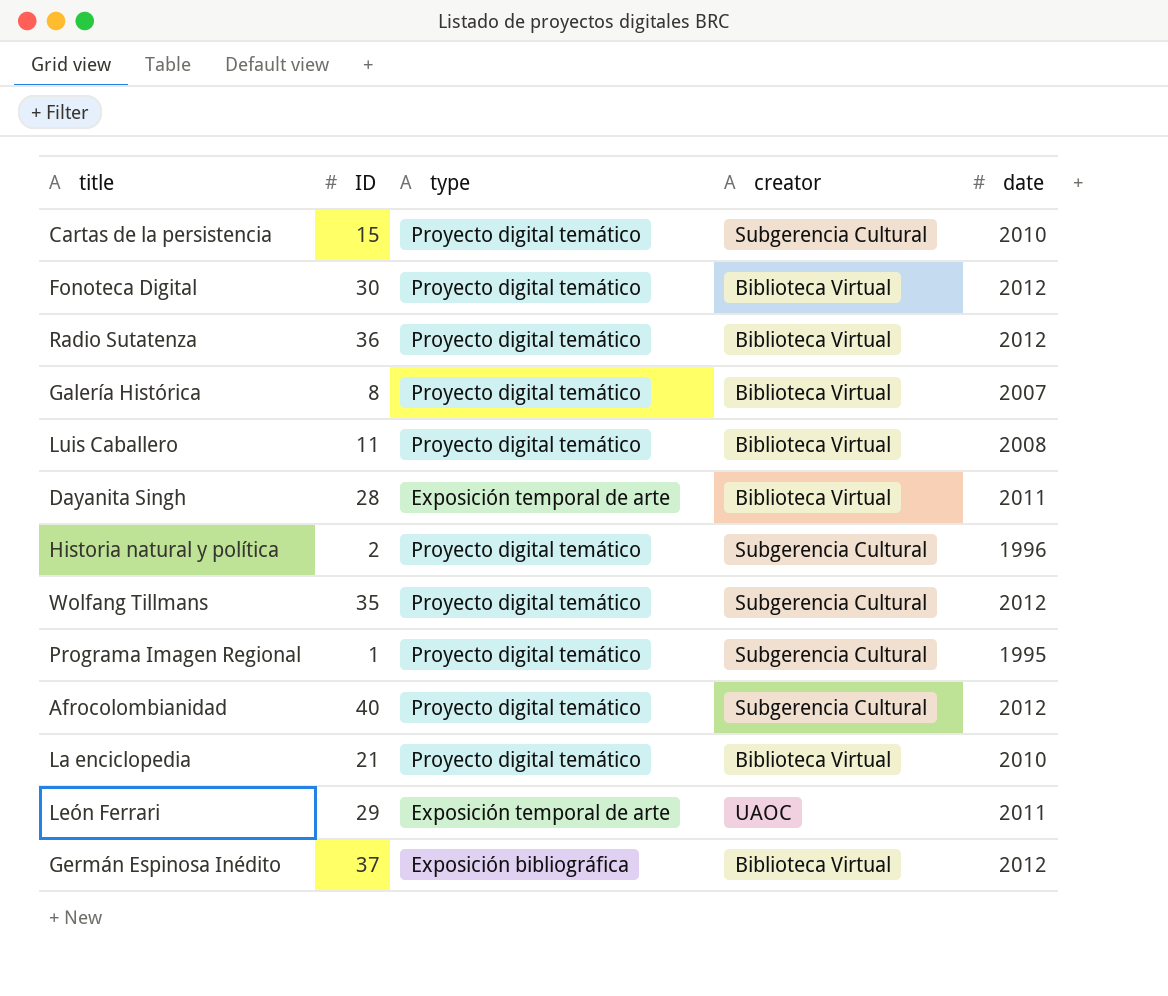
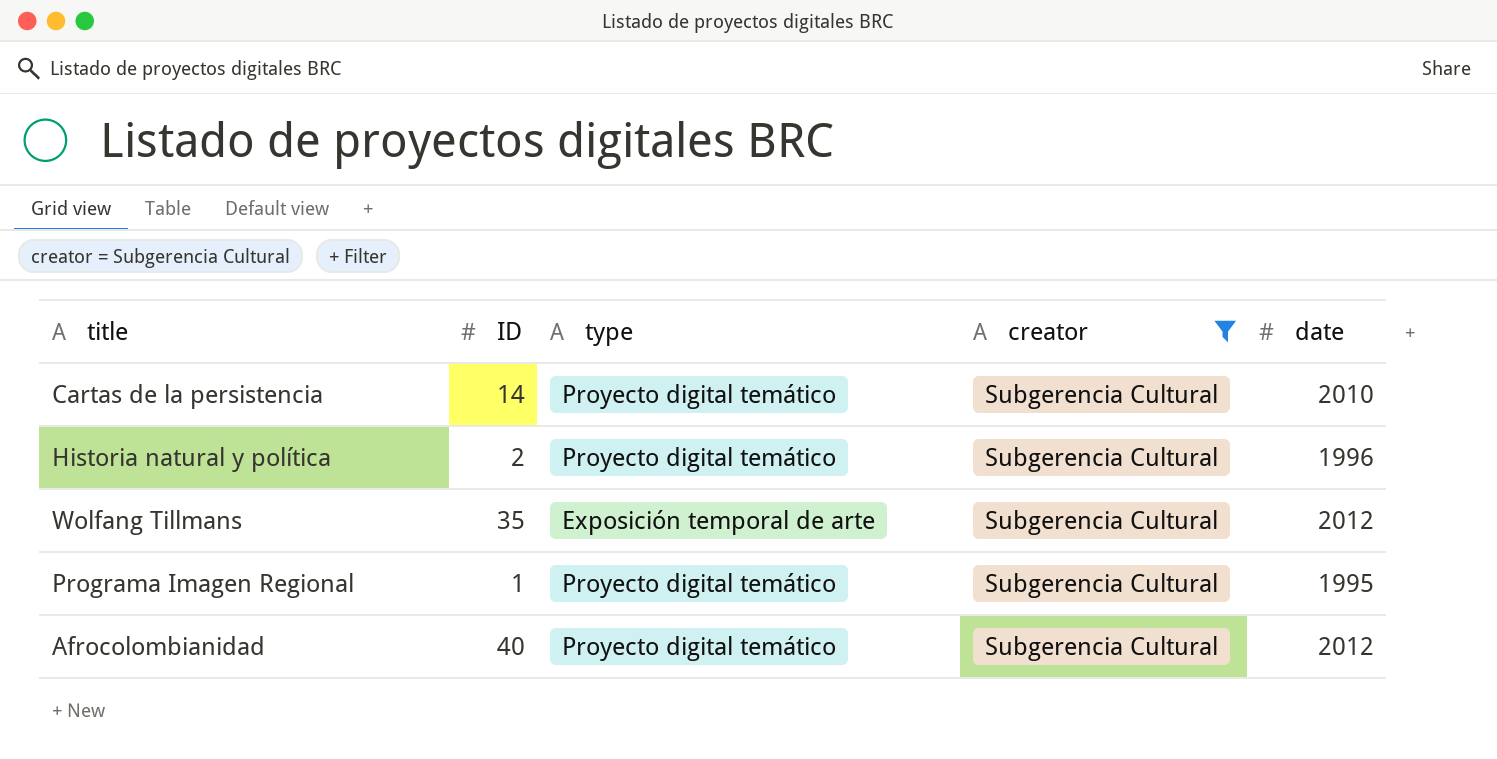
filter: none -> creator = Subgerencia Cultural
Cartas de la persistencia | ID: 15 -> 14
Wolfang Tillmans | type: Proyecto digital temático -> Exposición temporal de arte

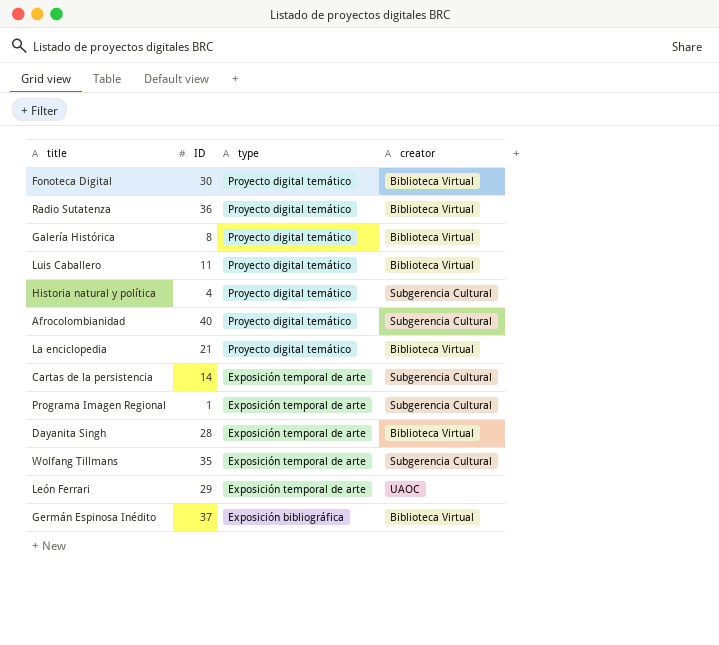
filter: creator = Subgerencia Cultural -> none
row order: none -> type descending
column date | position: 5 -> none
Historia natural y política | ID: 2 -> 4
Cartas de la persistencia | type: Proyecto digital temático -> Exposición temporal de arte
Programa Imagen Regional | type: Proyecto digital temático -> Exposición temporal de arte

